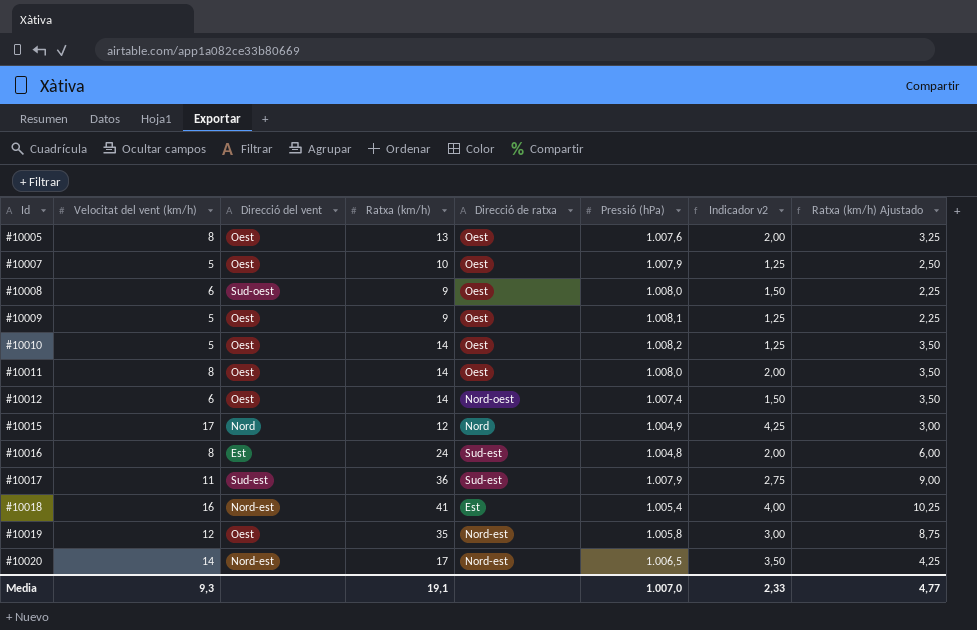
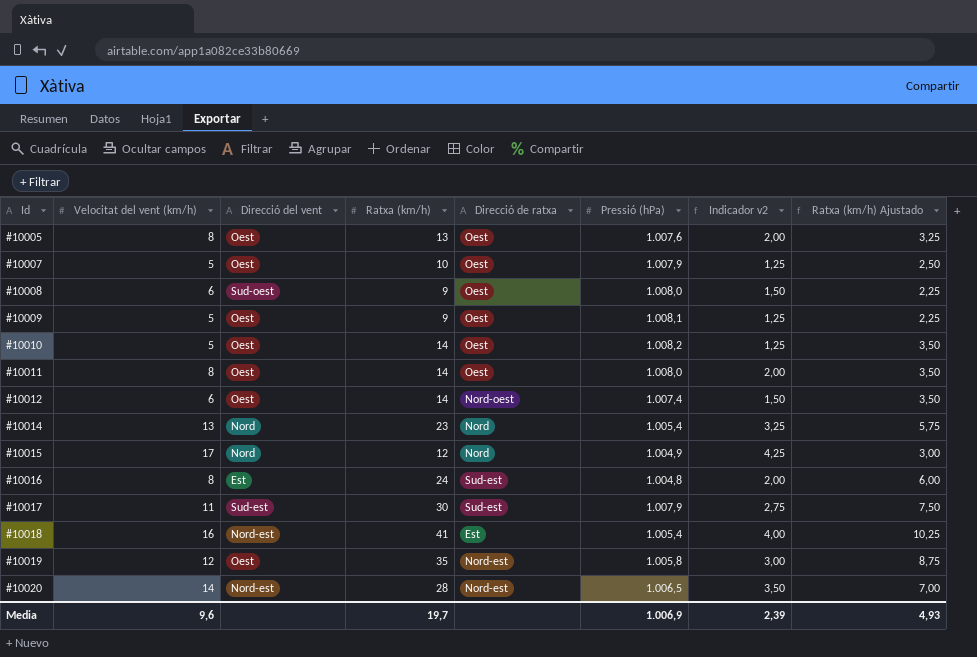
row #10014: none -> 13 | Nord | 23 | Nord | 1.005,4 | 3,25 | 5,75
#10017 | Ratxa (km/h): 36 -> 30
#10017 | Ratxa (km/h) Ajustado: 9,00 -> 7,50
#10020 | Ratxa (km/h): 17 -> 28
#10020 | Ratxa (km/h) Ajustado: 4,25 -> 7,00
Media | Velocitat del vent (km/h): 9,3 -> 9,6
Media | Ratxa (km/h): 19,1 -> 19,7
Media | Pressió (hPa): 1.007,0 -> 1.006,9
Media | Indicador v2: 2,33 -> 2,39
Media | Ratxa (km/h) Ajustado: 4,77 -> 4,93

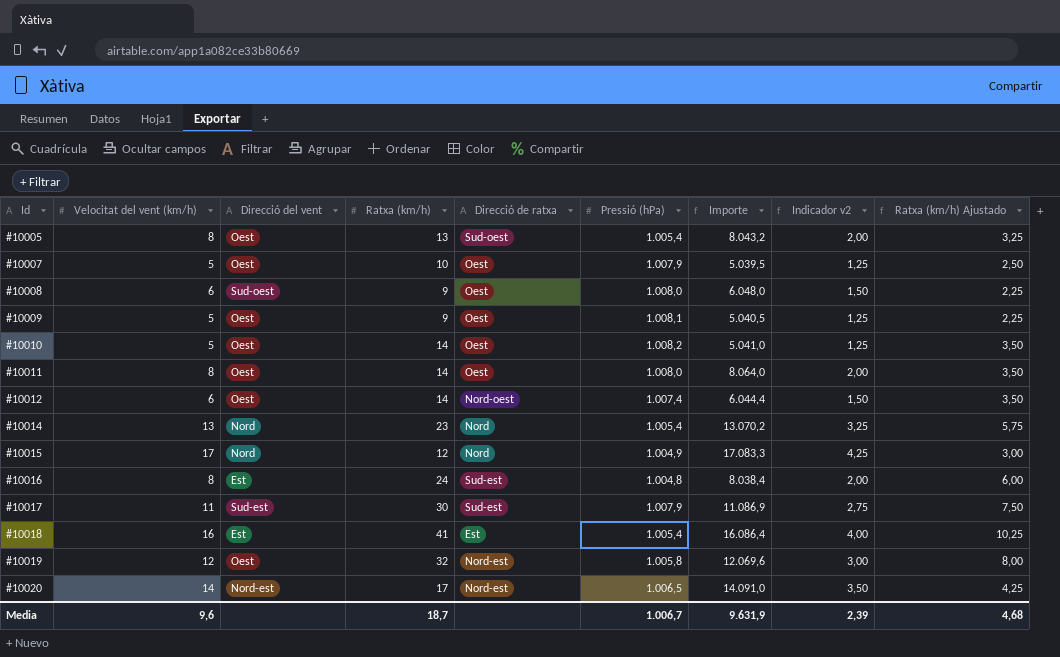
column Importe | formula: none -> [Velocitat del vent (km/h)] * [Pressió (hPa)]
#10005 | Direcció de ratxa: Oest -> Sud-oest
#10005 | Pressió (hPa): 1.007,6 -> 1.005,4
#10018 | Direcció del vent: Nord-est -> Est
#10019 | Ratxa (km/h): 35 -> 32
#10019 | Ratxa (km/h) Ajustado: 8,75 -> 8,00
#10020 | Ratxa (km/h): 28 -> 17
#10020 | Ratxa (km/h) Ajustado: 7,00 -> 4,25
Media | Ratxa (km/h): 19,7 -> 18,7
Media | Pressió (hPa): 1.006,9 -> 1.006,7
Media | Ratxa (km/h) Ajustado: 4,93 -> 4,68

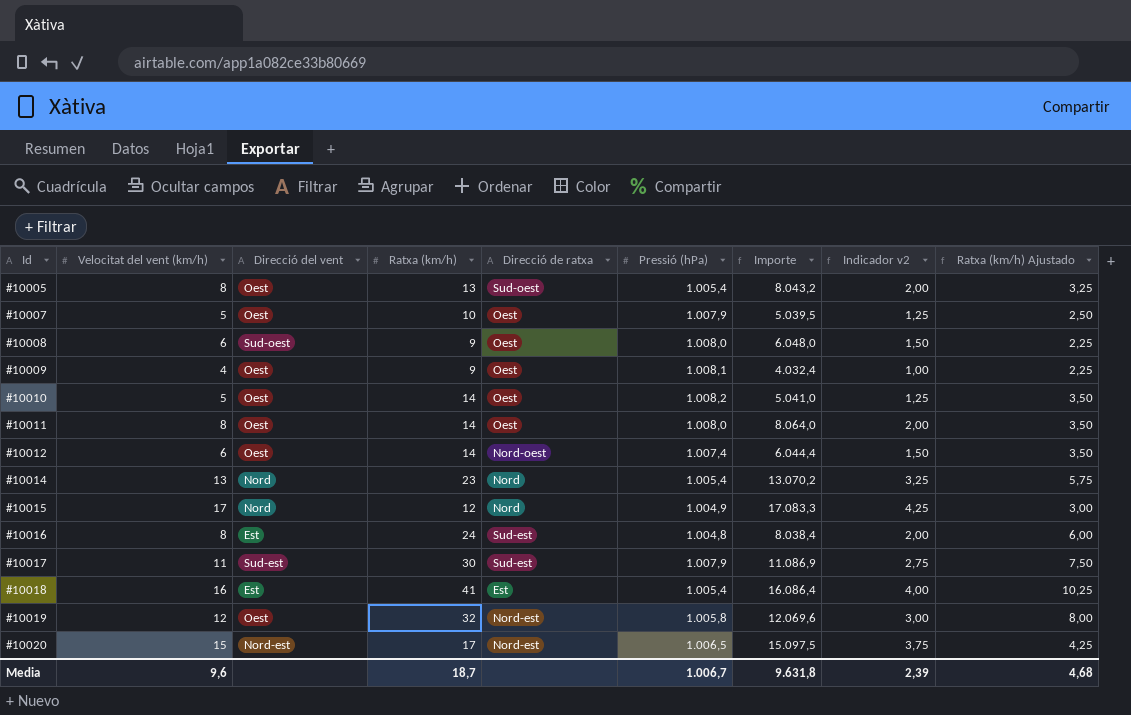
#10009 | Velocitat del vent (km/h): 5 -> 4
#10009 | Importe: 5.040,5 -> 4.032,4
#10009 | Indicador v2: 1,25 -> 1,00
#10020 | Velocitat del vent (km/h): 14 -> 15
#10020 | Importe: 14.091,0 -> 15.097,5
#10020 | Indicador v2: 3,50 -> 3,75
Media | Importe: 9.631,9 -> 9.631,8

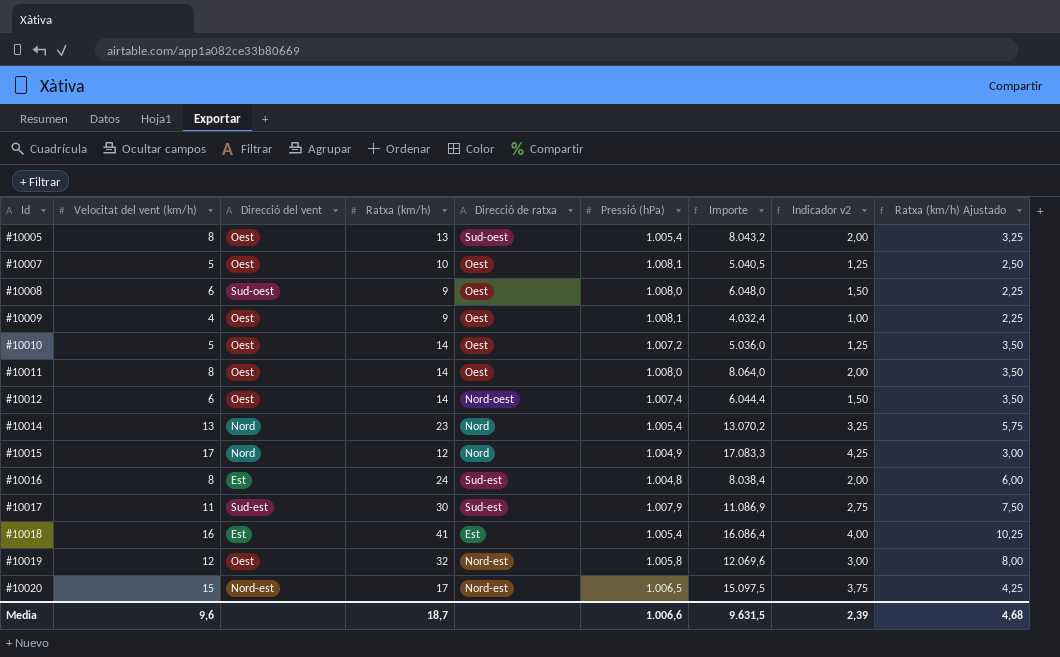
#10007 | Pressió (hPa): 1.007,9 -> 1.008,1
#10007 | Importe: 5.039,5 -> 5.040,5
#10010 | Pressió (hPa): 1.008,2 -> 1.007,2
#10010 | Importe: 5.041,0 -> 5.036,0
Media | Pressió (hPa): 1.006,7 -> 1.006,6
Media | Importe: 9.631,8 -> 9.631,5

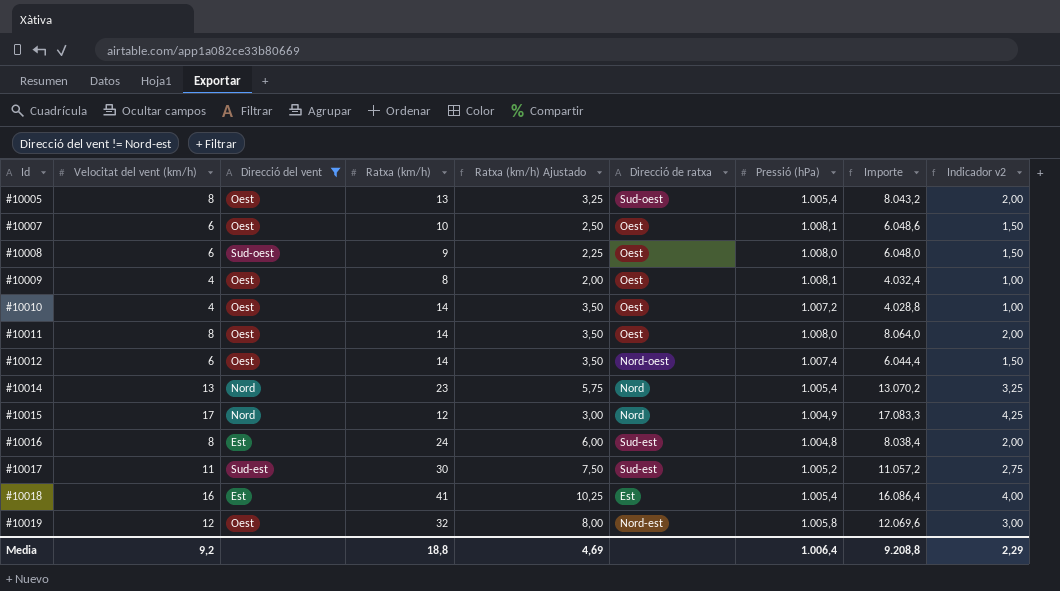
filter: none -> Direcció del vent != Nord-est
column Ratxa (km/h) Ajustado | position: 9 -> 5
#10007 | Velocitat del vent (km/h): 5 -> 6
#10007 | Importe: 5.040,5 -> 6.048,6
#10007 | Indicador v2: 1,25 -> 1,50
#10009 | Ratxa (km/h): 9 -> 8
#10009 | Ratxa (km/h) Ajustado: 2,25 -> 2,00
#10010 | Velocitat del vent (km/h): 5 -> 4
#10010 | Importe: 5.036,0 -> 4.028,8
#10010 | Indicador v2: 1,25 -> 1,00
#10017 | Pressió (hPa): 1.007,9 -> 1.005,2
#10017 | Importe: 11.086,9 -> 11.057,2
Media | Velocitat del vent (km/h): 9,6 -> 9,2
Media | Ratxa (km/h): 18,7 -> 18,8
Media | Ratxa (km/h) Ajustado: 4,68 -> 4,69
Media | Pressió (hPa): 1.006,6 -> 1.006,4
Media | Importe: 9.631,5 -> 9.208,8
Media | Indicador v2: 2,39 -> 2,29

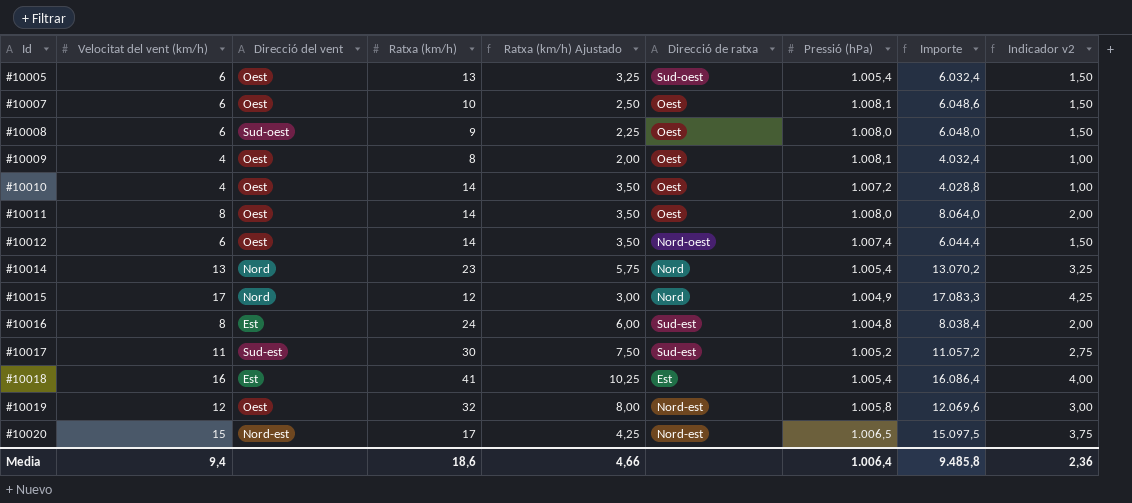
filter: Direcció del vent != Nord-est -> none
#10005 | Velocitat del vent (km/h): 8 -> 6
#10005 | Importe: 8.043,2 -> 6.032,4
#10005 | Indicador v2: 2,00 -> 1,50
Media | Velocitat del vent (km/h): 9,2 -> 9,4
Media | Ratxa (km/h): 18,8 -> 18,6
Media | Ratxa (km/h) Ajustado: 4,69 -> 4,66
Media | Importe: 9.208,8 -> 9.485,8
Media | Indicador v2: 2,29 -> 2,36

